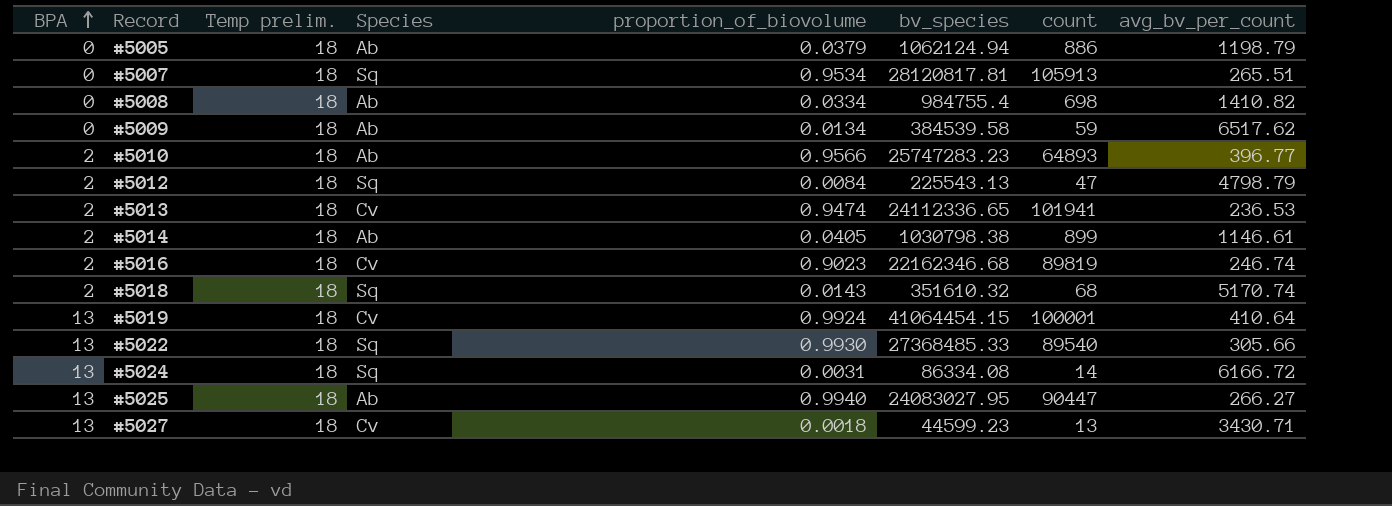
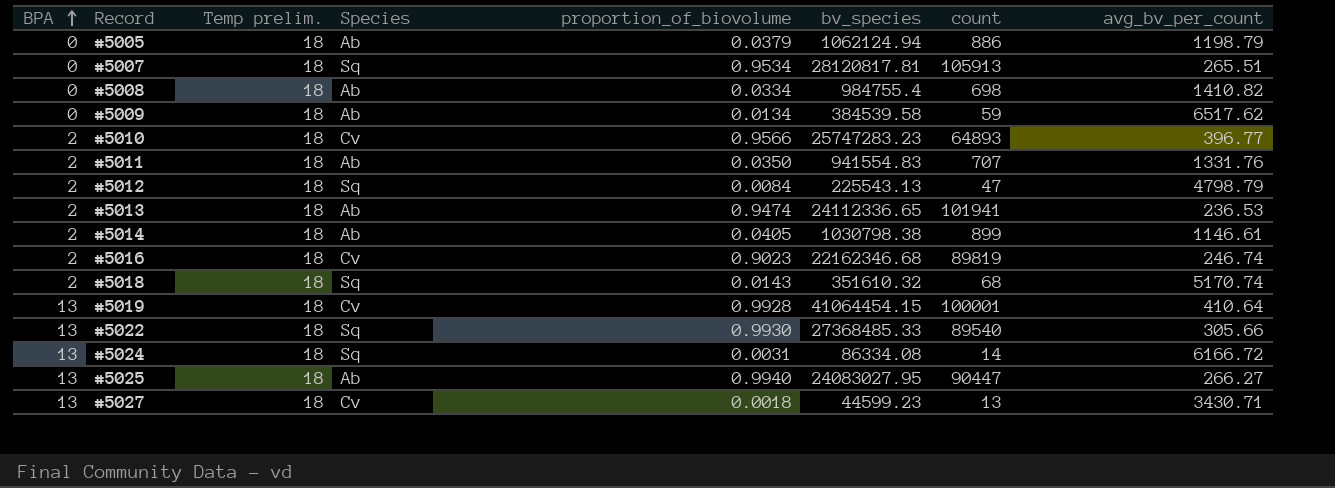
#5010 | Species: Ab -> Cv
row #5011: none -> 2 | 18 | Ab | 0.0350 | 941554.83 | 707 | 1331.76
#5013 | Species: Cv -> Ab
#5019 | proportion_of_biovolume: 0.9924 -> 0.9928

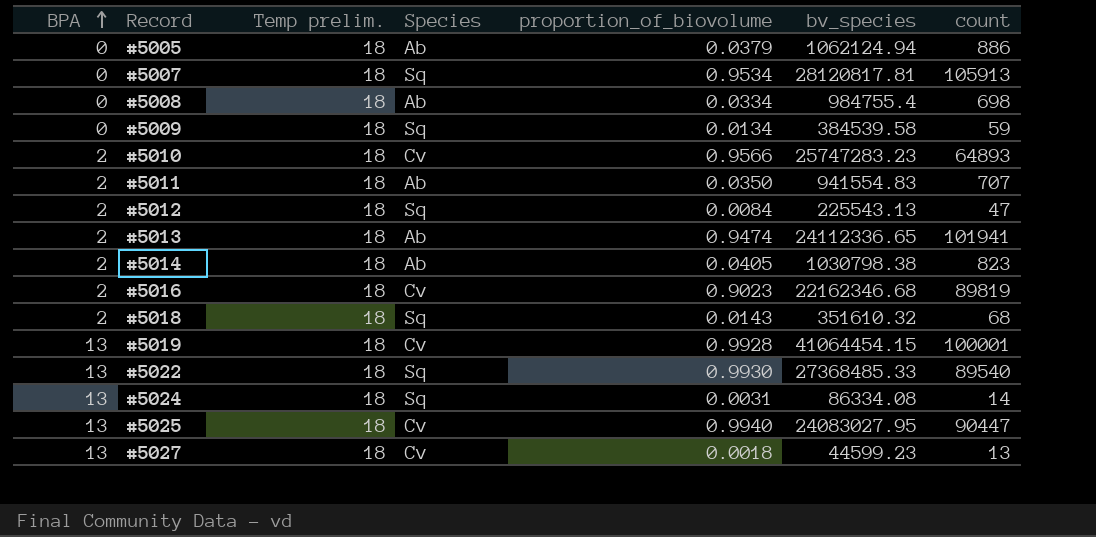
column avg_bv_per_count | formula: [bv_species] / [count] -> none
#5009 | Species: Ab -> Sq
#5014 | count: 899 -> 823
#5025 | Species: Ab -> Cv

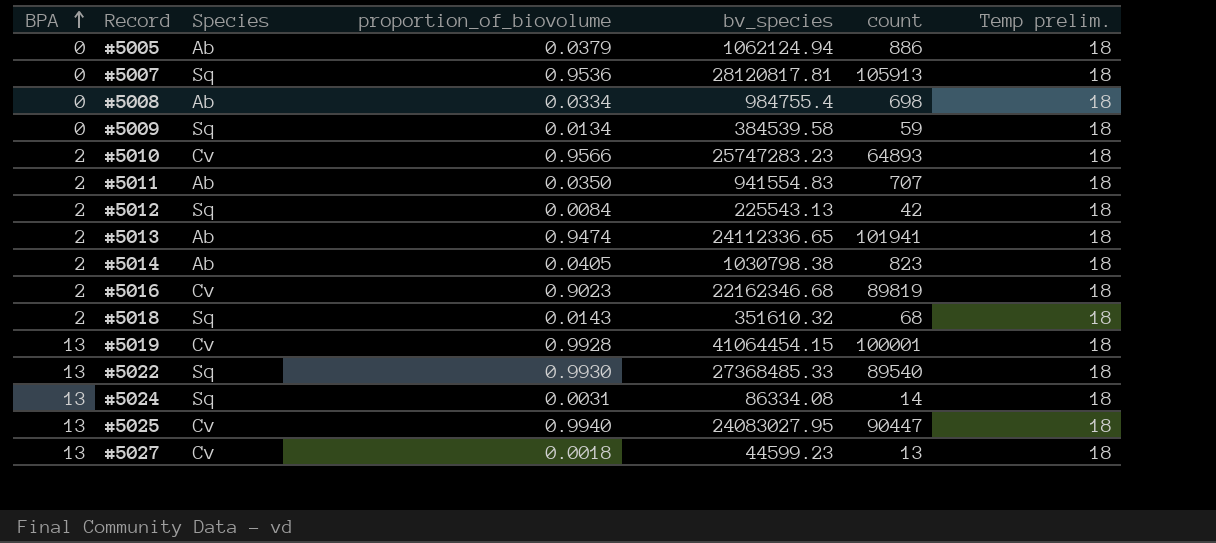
column Temp prelim. | position: 3 -> 7
#5007 | proportion_of_biovolume: 0.9534 -> 0.9536
#5012 | count: 47 -> 42

